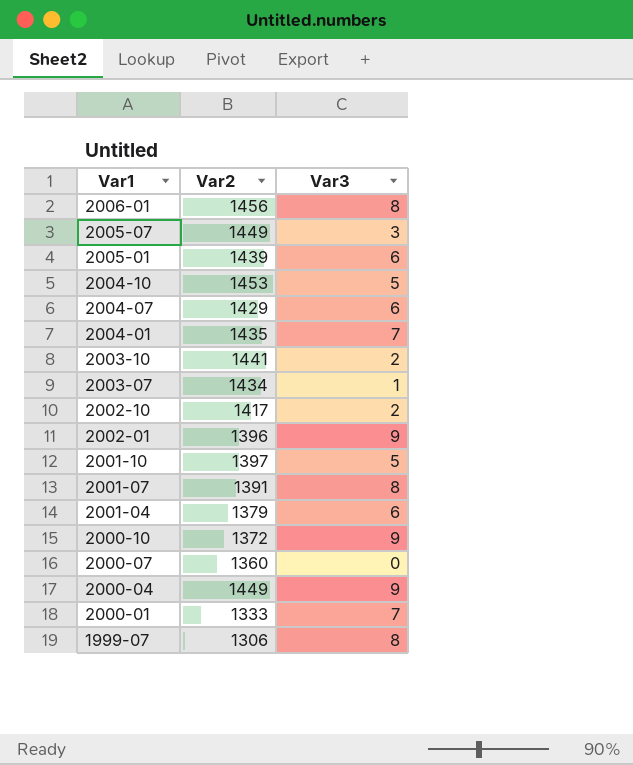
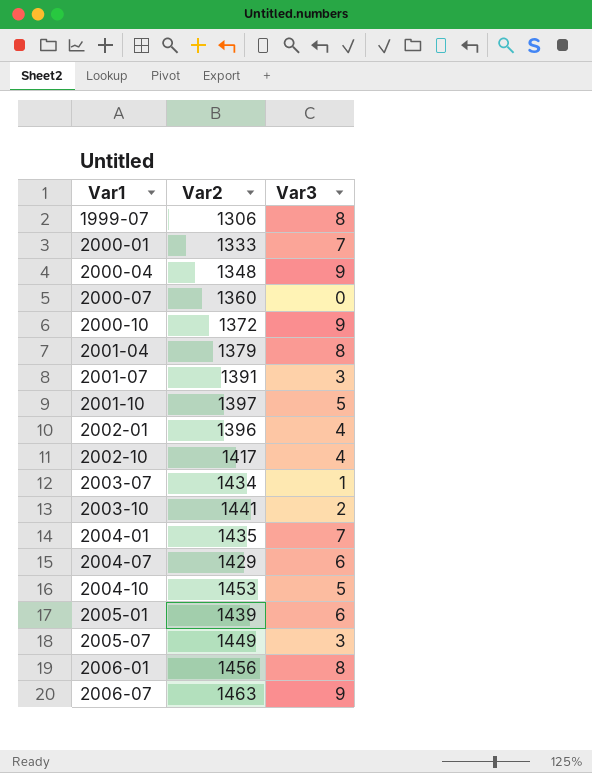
row order: Var1 descending -> Var1 ascending
2000-04 | Var2: 1449 -> 1348
2001-04 | Var3: 6 -> 8
2001-07 | Var3: 8 -> 3
2002-01 | Var3: 9 -> 4
2002-10 | Var3: 2 -> 4
row 2006-07: none -> 1463 | 9

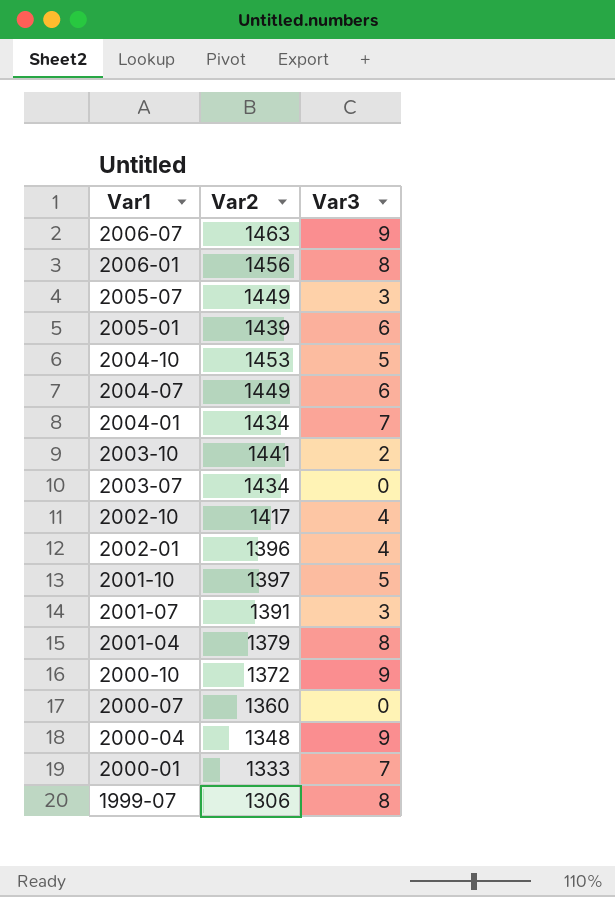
row order: Var1 ascending -> Var1 descending
2004-07 | Var2: 1429 -> 1449
2004-01 | Var2: 1435 -> 1434
2003-07 | Var3: 1 -> 0

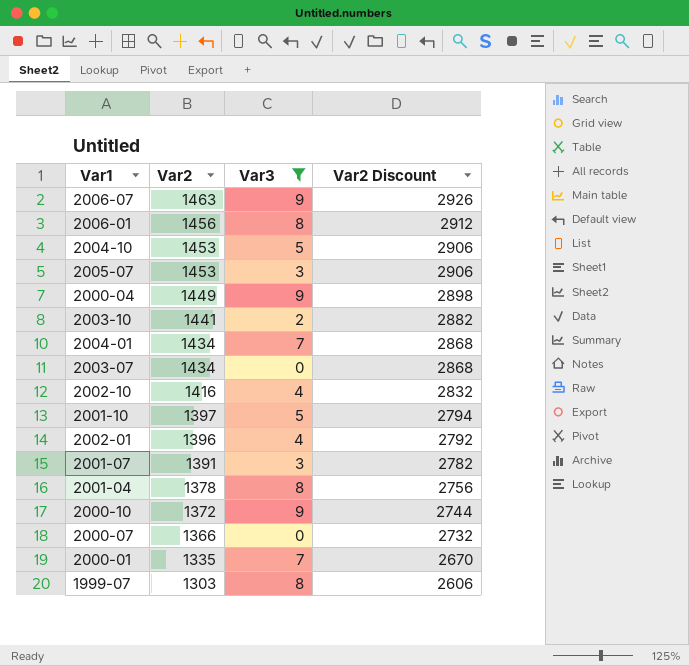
filter: none -> Var3 != 6
row order: Var1 descending -> Var2 descending
column Var2 Discount | formula: none -> [Var2] * 2
2005-07 | Var2: 1449 -> 1453
2000-04 | Var2: 1348 -> 1449
2002-10 | Var2: 1417 -> 1416
2001-04 | Var2: 1379 -> 1378
2000-07 | Var2: 1360 -> 1366
2000-01 | Var2: 1333 -> 1335
1999-07 | Var2: 1306 -> 1303

